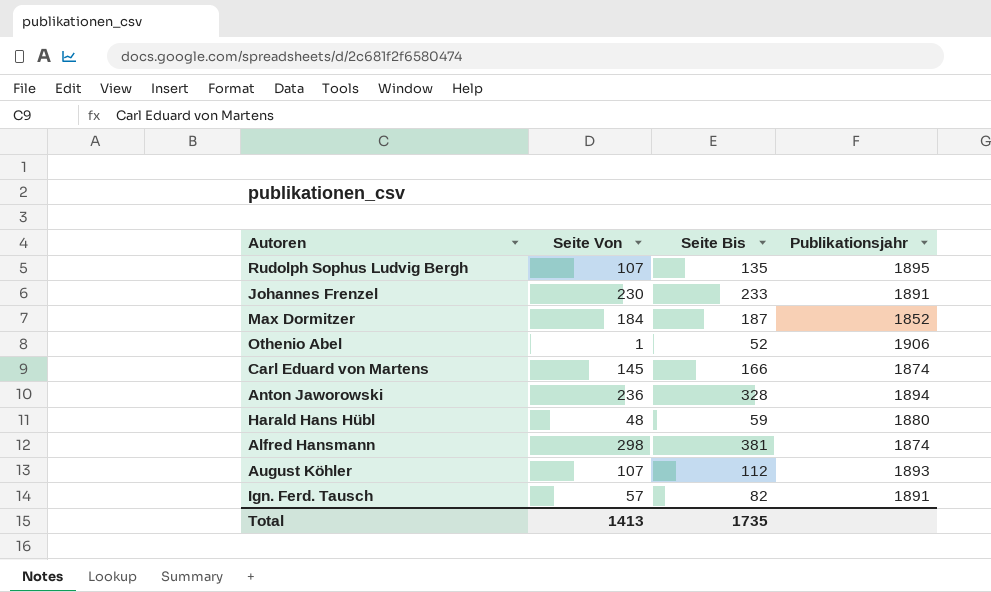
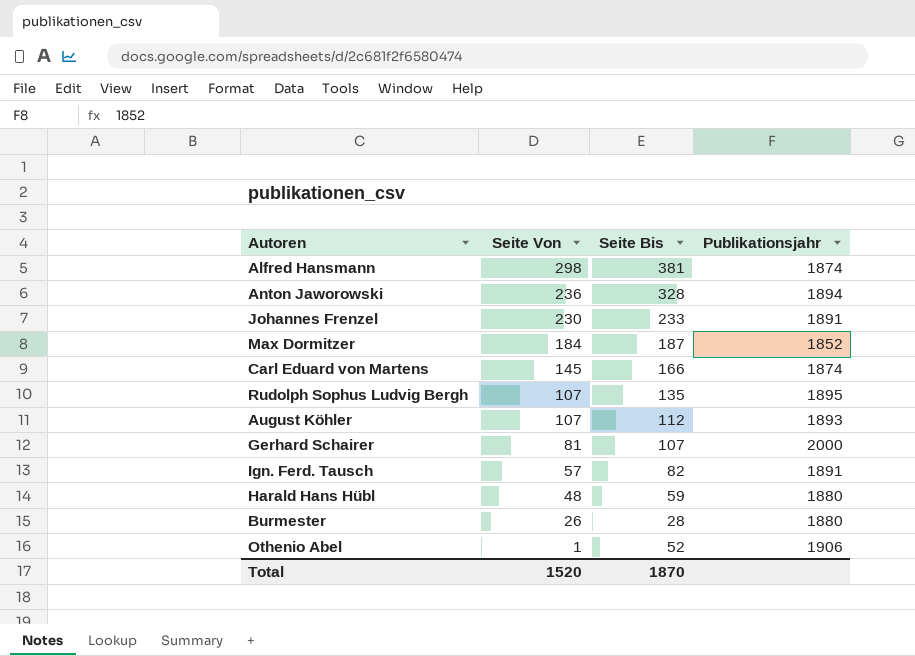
row order: none -> Seite Von descending
row Gerhard Schairer: none -> 81 | 107 | 2000
row Burmester: none -> 26 | 28 | 1880
Total | Seite Von: 1413 -> 1520
Total | Seite Bis: 1735 -> 1870

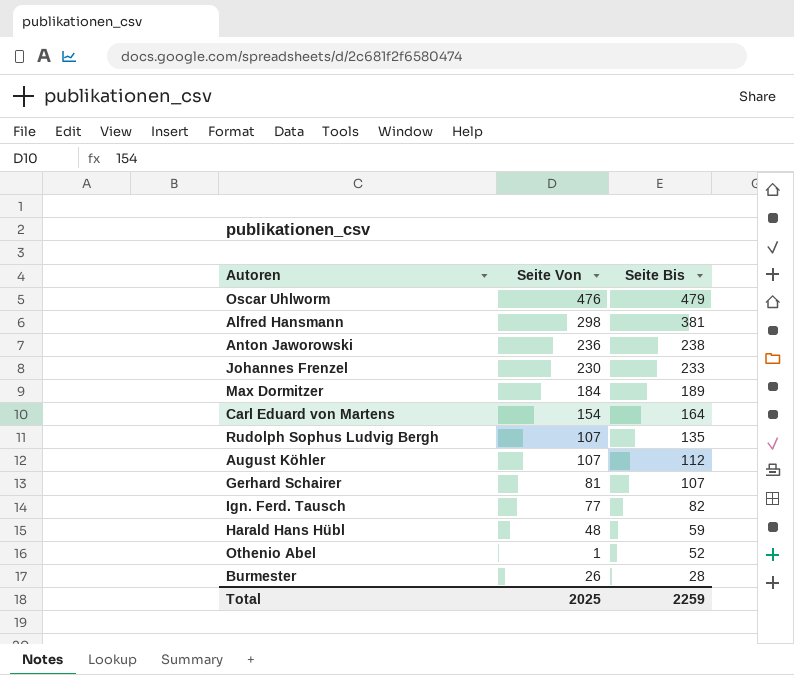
row order: Seite Von descending -> Seite Bis descending
column Publikationsjahr | position: 4 -> none
row Oscar Uhlworm: none -> 476 | 479
Anton Jaworowski | Seite Bis: 328 -> 238
Max Dormitzer | Seite Bis: 187 -> 189
Carl Eduard von Martens | Seite Von: 145 -> 154
Carl Eduard von Martens | Seite Bis: 166 -> 164
Ign. Ferd. Tausch | Seite Von: 57 -> 77
Total | Seite Von: 1520 -> 2025
Total | Seite Bis: 1870 -> 2259

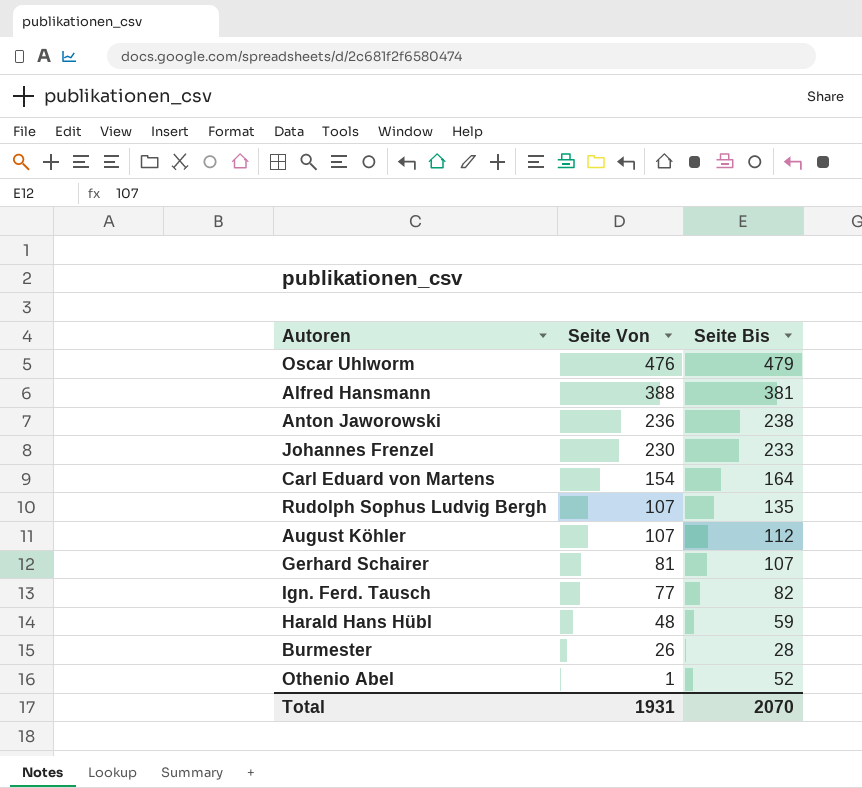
row order: Seite Bis descending -> Seite Von descending
row Max Dormitzer: 184 | 189 -> none
Alfred Hansmann | Seite Von: 298 -> 388
Total | Seite Von: 2025 -> 1931
Total | Seite Bis: 2259 -> 2070

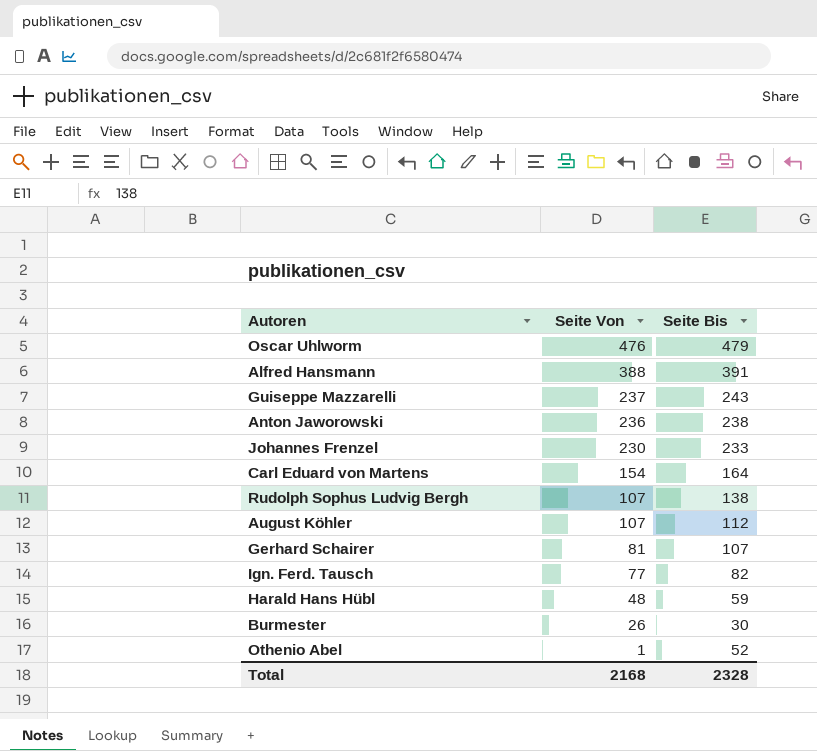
Alfred Hansmann | Seite Bis: 381 -> 391
row Guiseppe Mazzarelli: none -> 237 | 243
Rudolph Sophus Ludvig Bergh | Seite Bis: 135 -> 138
Burmester | Seite Bis: 28 -> 30
Total | Seite Von: 1931 -> 2168
Total | Seite Bis: 2070 -> 2328

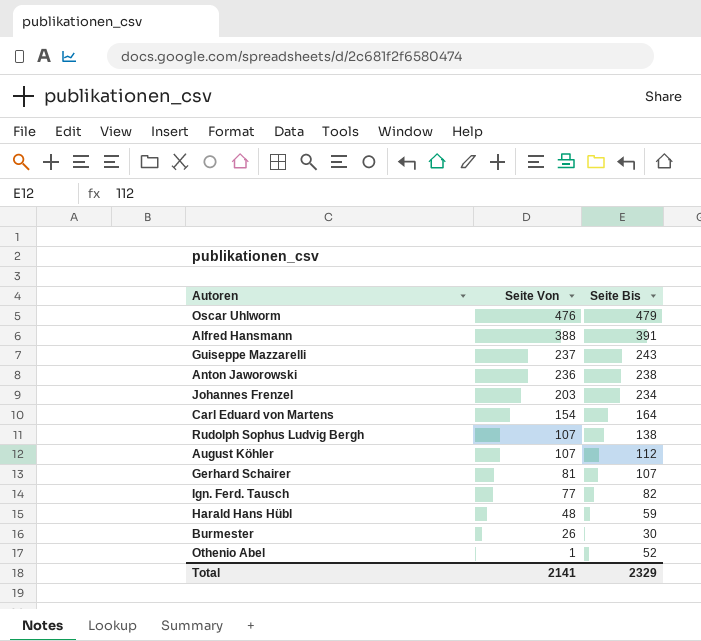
Johannes Frenzel | Seite Von: 230 -> 203
Johannes Frenzel | Seite Bis: 233 -> 234
Total | Seite Von: 2168 -> 2141
Total | Seite Bis: 2328 -> 2329

